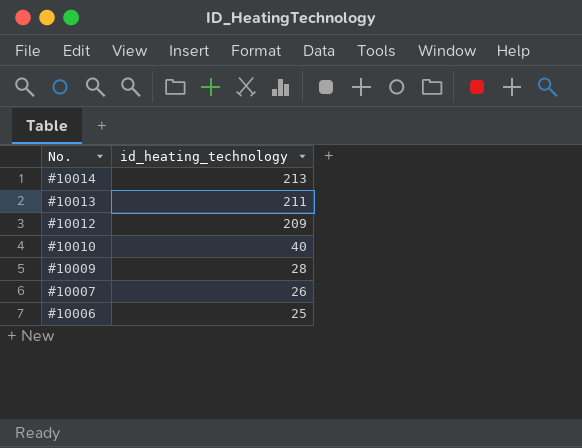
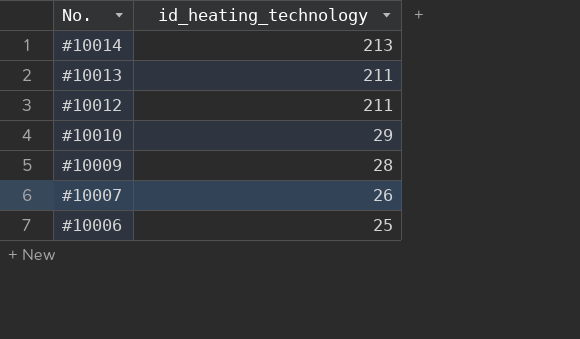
#10012 | id_heating_technology: 209 -> 211
#10010 | id_heating_technology: 40 -> 29

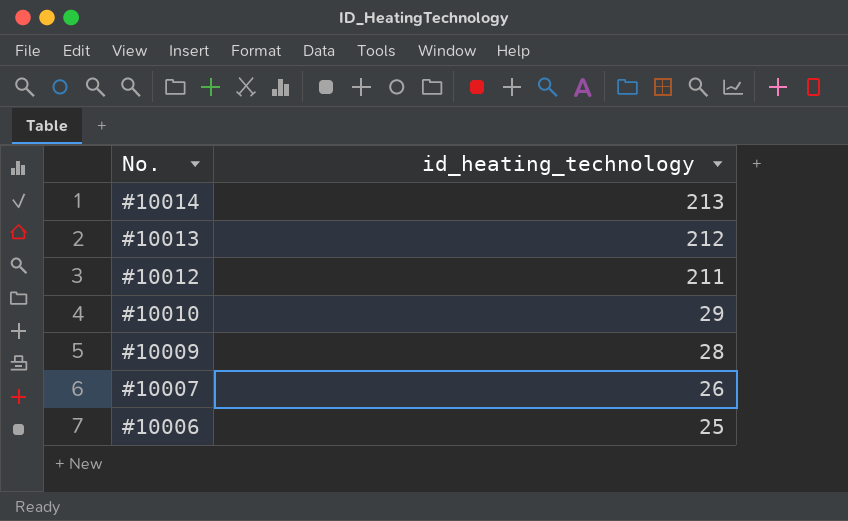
#10013 | id_heating_technology: 211 -> 212

